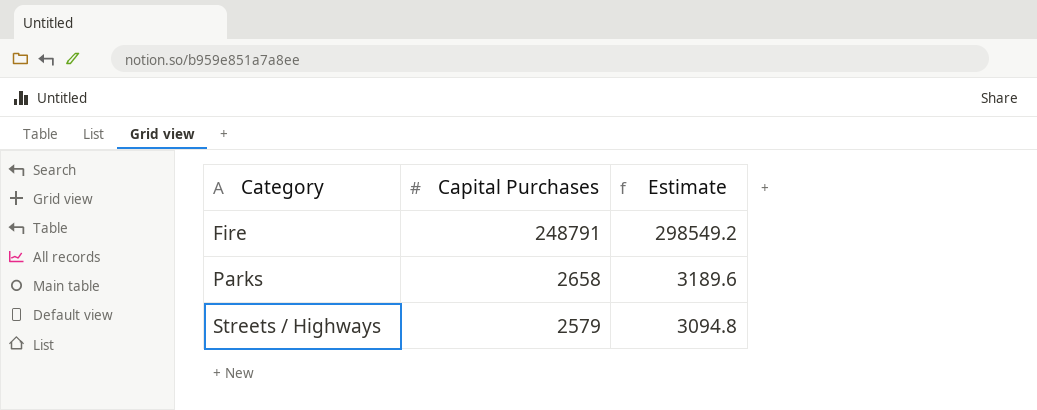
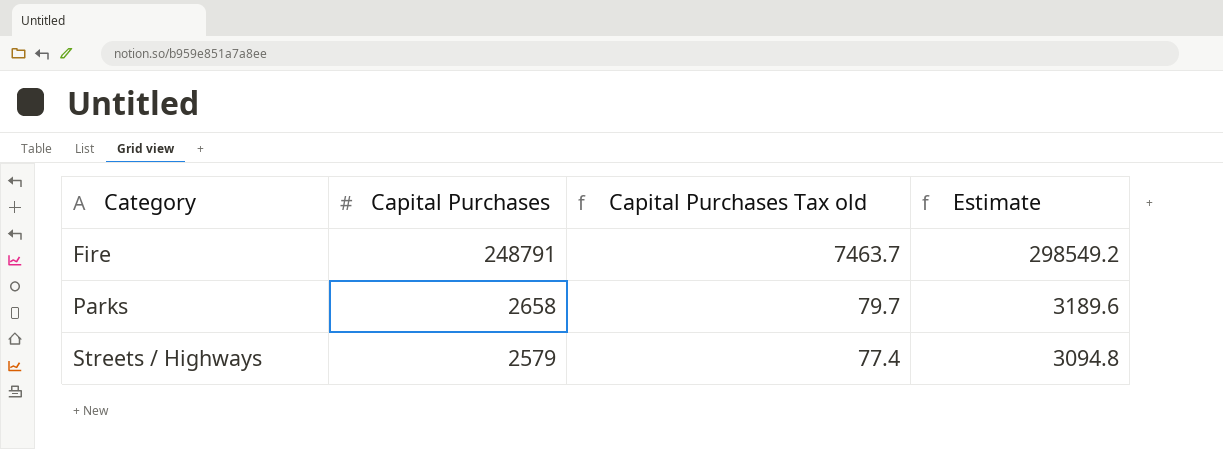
column Capital Purchases Tax old | formula: none -> [Capital Purchases] * 0.03

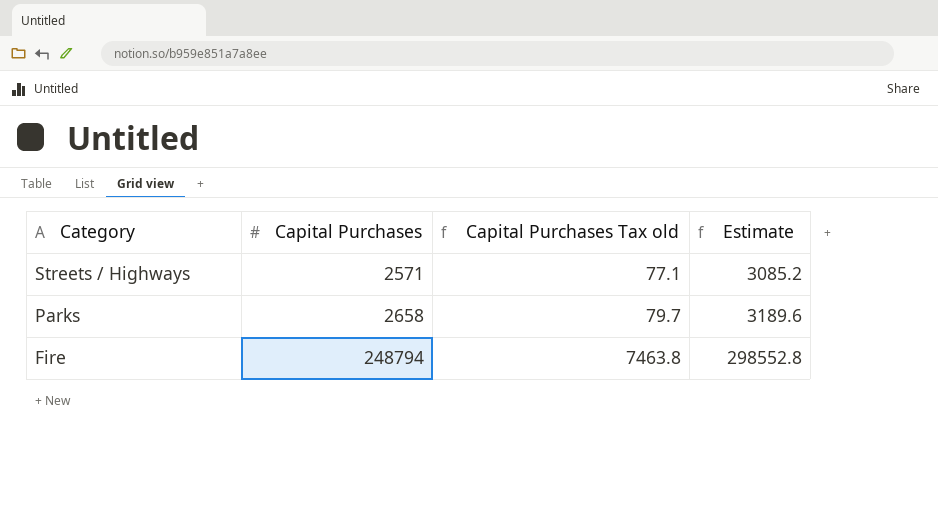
row order: Category ascending -> Category descending
Streets / Highways | Capital Purchases: 2579 -> 2571
Streets / Highways | Capital Purchases Tax old: 77.4 -> 77.1
Streets / Highways | Estimate: 3094.8 -> 3085.2
Fire | Capital Purchases: 248791 -> 248794
Fire | Capital Purchases Tax old: 7463.7 -> 7463.8
Fire | Estimate: 298549.2 -> 298552.8

